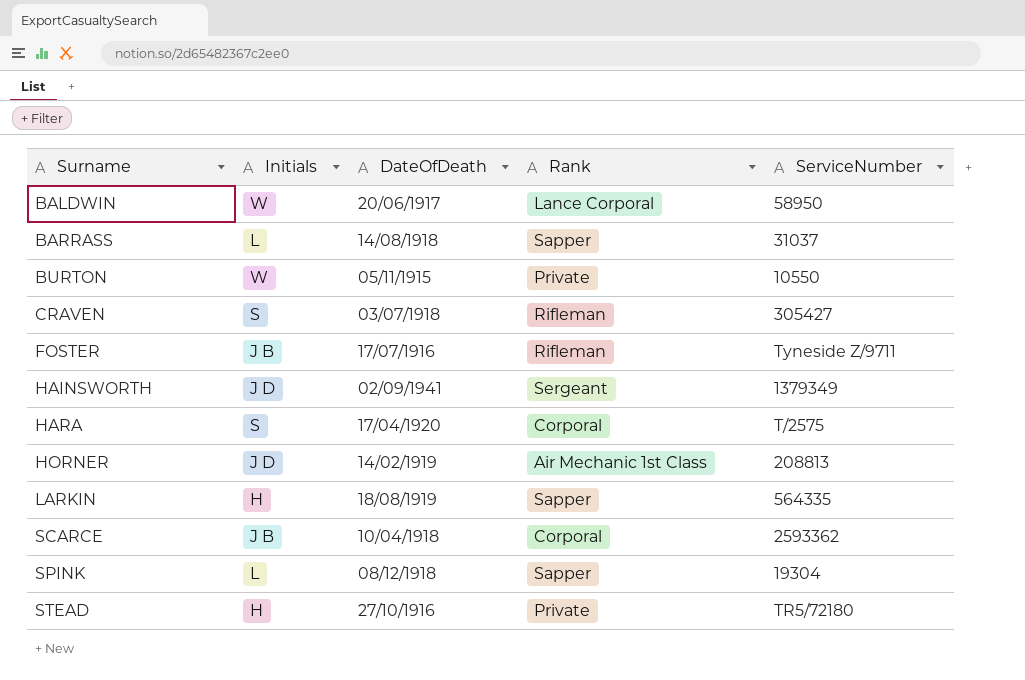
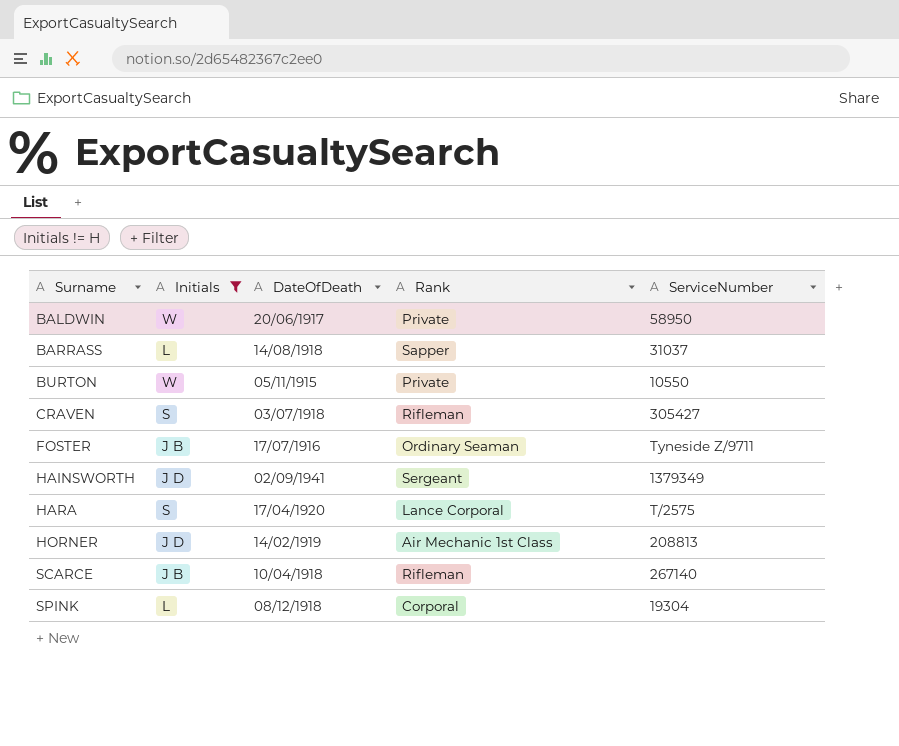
filter: none -> Initials != H
BALDWIN | Rank: Lance Corporal -> Private
FOSTER | Rank: Rifleman -> Ordinary Seaman
HARA | Rank: Corporal -> Lance Corporal
SCARCE | Rank: Corporal -> Rifleman
SCARCE | ServiceNumber: 2593362 -> 267140
SPINK | Rank: Sapper -> Corporal

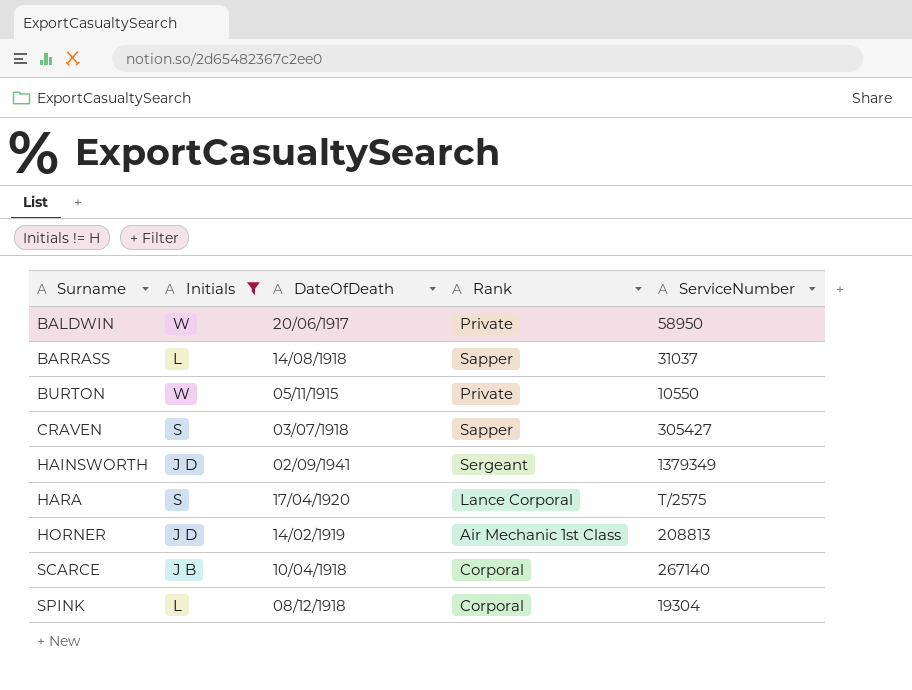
row FOSTER: J B | 17/07/1916 | Ordinary Seaman | Tyneside Z/9711 -> none
CRAVEN | Rank: Rifleman -> Sapper
SCARCE | Rank: Rifleman -> Corporal

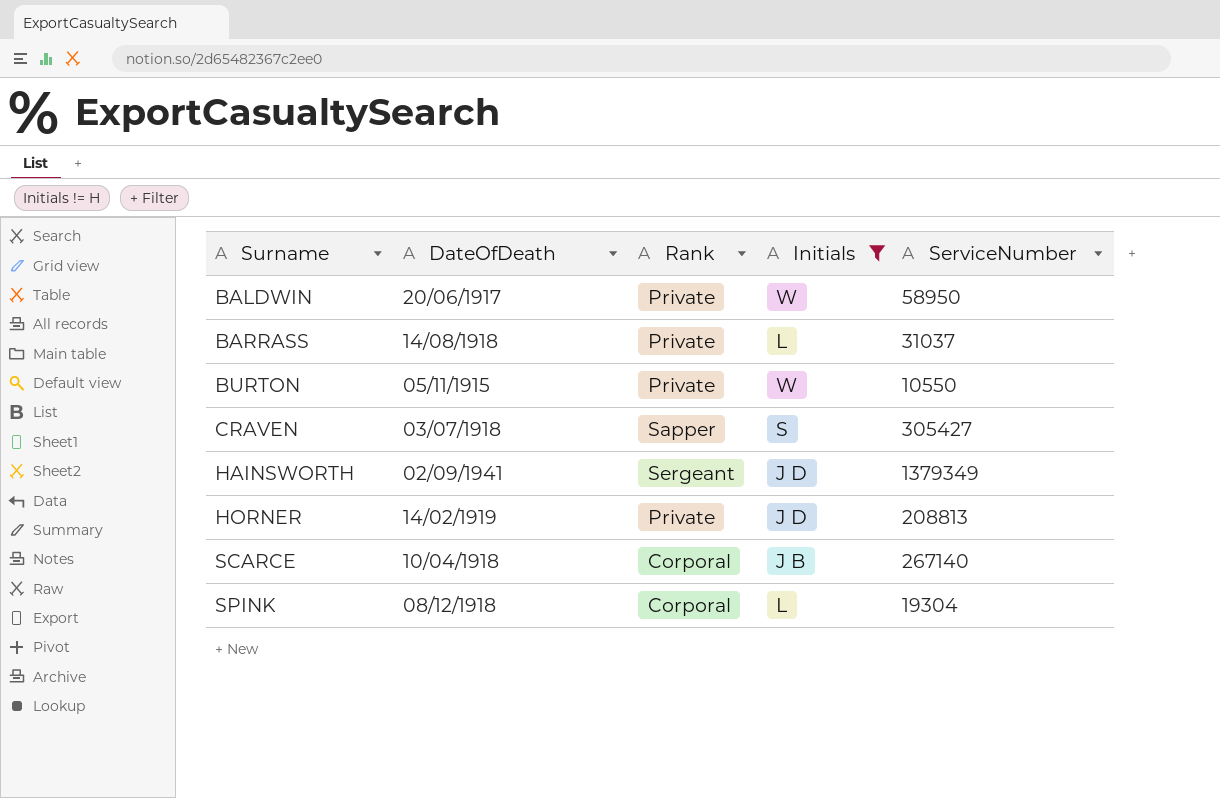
column Initials | position: 2 -> 4
row HARA: S | 17/04/1920 | Lance Corporal | T/2575 -> none
BARRASS | Rank: Sapper -> Private
HORNER | Rank: Air Mechanic 1st Class -> Private

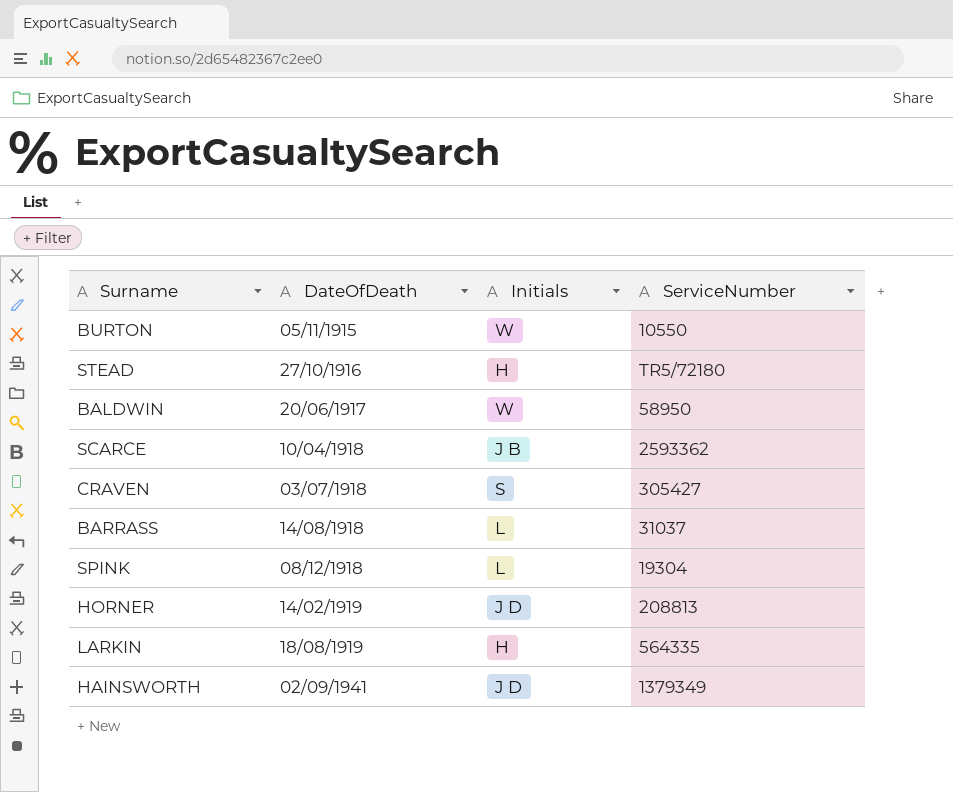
filter: Initials != H -> none
row order: Surname ascending -> DateOfDeath ascending
column Rank | position: 3 -> none
SCARCE | ServiceNumber: 267140 -> 2593362

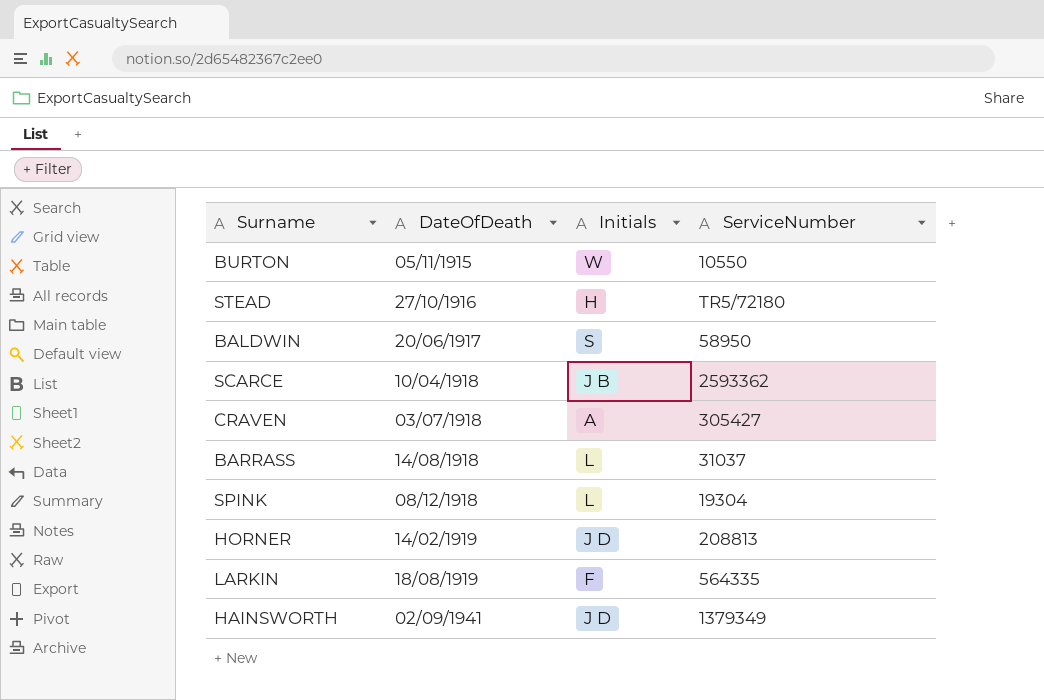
BALDWIN | Initials: W -> S
CRAVEN | Initials: S -> A
LARKIN | Initials: H -> F

